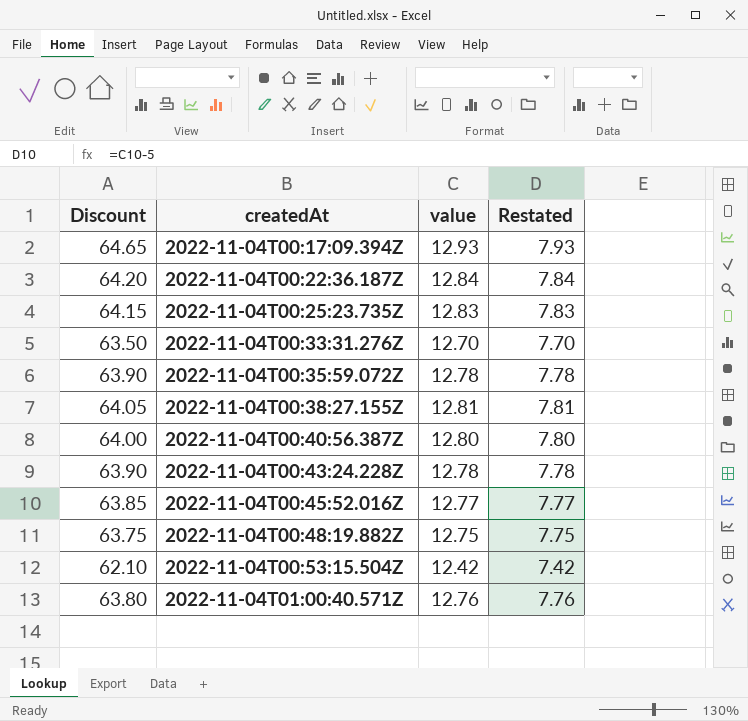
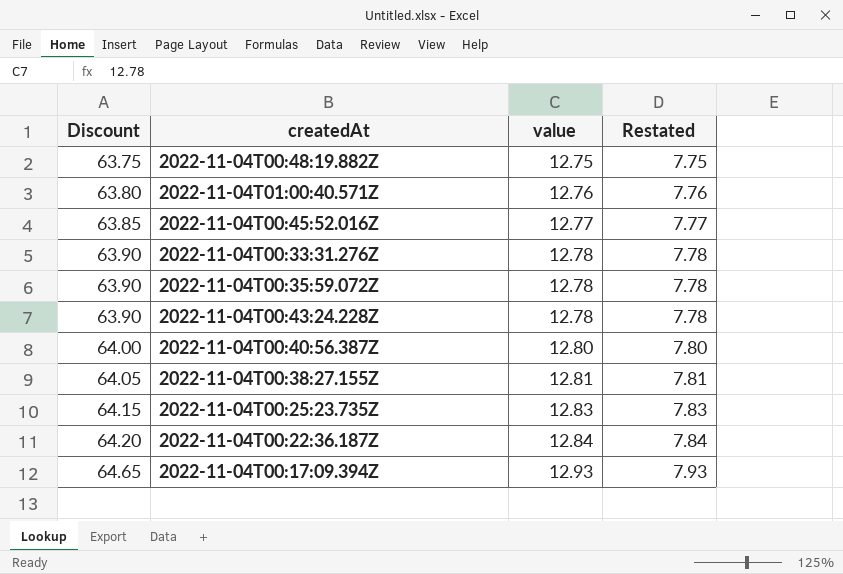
row order: createdAt ascending -> Discount ascending
row 2022-11-04T00:53:15.504Z: 62.10 | 12.42 | 7.42 -> none
2022-11-04T00:33:31.276Z | Discount: 63.50 -> 63.90
2022-11-04T00:33:31.276Z | value: 12.70 -> 12.78
2022-11-04T00:33:31.276Z | Restated: 7.70 -> 7.78

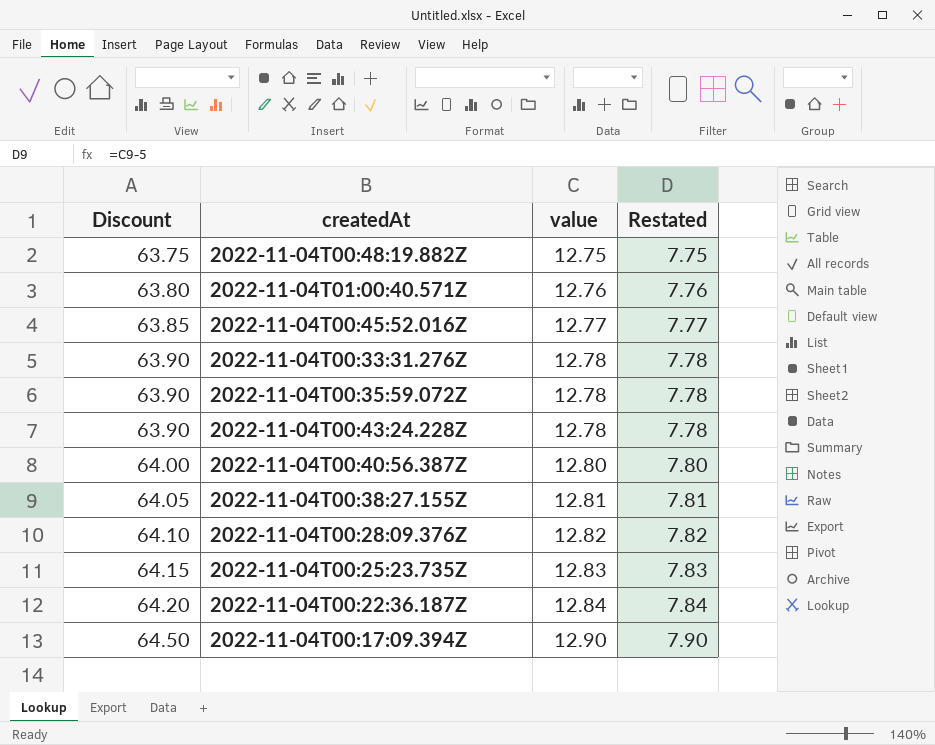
row 2022-11-04T00:28:09.376Z: none -> 64.10 | 12.82 | 7.82
2022-11-04T00:17:09.394Z | Discount: 64.65 -> 64.50
2022-11-04T00:17:09.394Z | value: 12.93 -> 12.90
2022-11-04T00:17:09.394Z | Restated: 7.93 -> 7.90

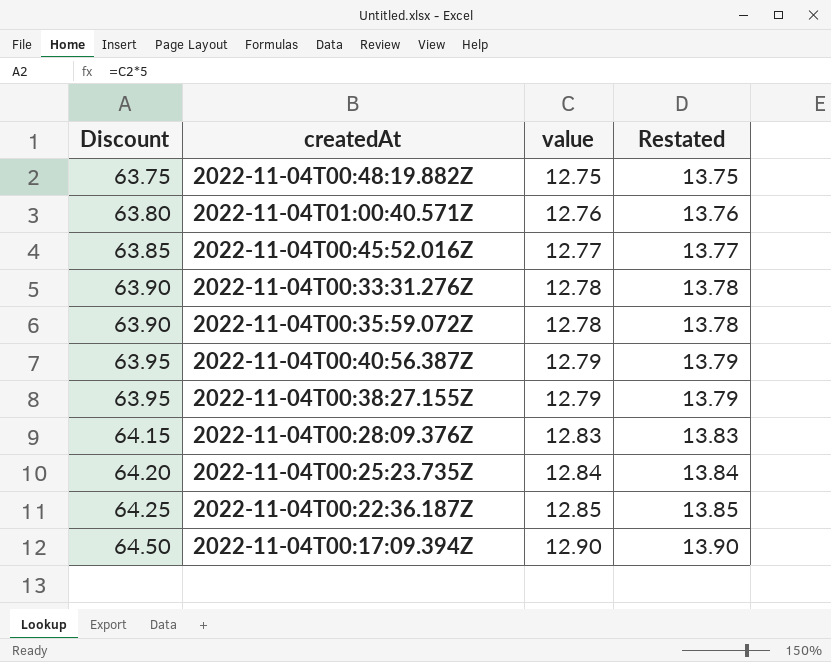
column Restated | formula: [value] - 5 -> [value] + 1
row 2022-11-04T00:43:24.228Z: 63.90 | 12.78 | 7.78 -> none
2022-11-04T00:40:56.387Z | Discount: 64.00 -> 63.95
2022-11-04T00:40:56.387Z | value: 12.80 -> 12.79
2022-11-04T00:38:27.155Z | Discount: 64.05 -> 63.95
2022-11-04T00:38:27.155Z | value: 12.81 -> 12.79
2022-11-04T00:28:09.376Z | Discount: 64.10 -> 64.15
2022-11-04T00:28:09.376Z | value: 12.82 -> 12.83
2022-11-04T00:25:23.735Z | Discount: 64.15 -> 64.20
2022-11-04T00:25:23.735Z | value: 12.83 -> 12.84
2022-11-04T00:22:36.187Z | Discount: 64.20 -> 64.25
2022-11-04T00:22:36.187Z | value: 12.84 -> 12.85

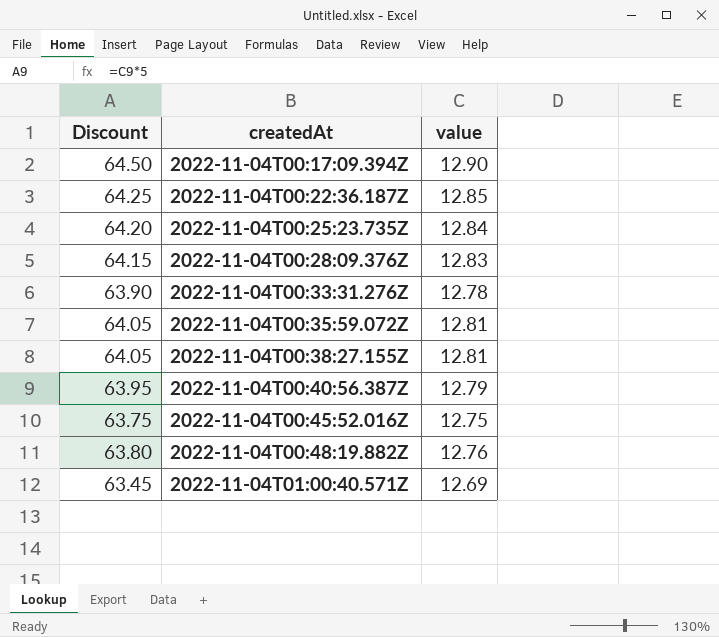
row order: Discount ascending -> createdAt ascending
column Restated | formula: [value] + 1 -> none
2022-11-04T00:35:59.072Z | Discount: 63.90 -> 64.05
2022-11-04T00:35:59.072Z | value: 12.78 -> 12.81
2022-11-04T00:38:27.155Z | Discount: 63.95 -> 64.05
2022-11-04T00:38:27.155Z | value: 12.79 -> 12.81
2022-11-04T00:45:52.016Z | Discount: 63.85 -> 63.75
2022-11-04T00:45:52.016Z | value: 12.77 -> 12.75
2022-11-04T00:48:19.882Z | Discount: 63.75 -> 63.80
2022-11-04T00:48:19.882Z | value: 12.75 -> 12.76
2022-11-04T01:00:40.571Z | Discount: 63.80 -> 63.45
2022-11-04T01:00:40.571Z | value: 12.76 -> 12.69

